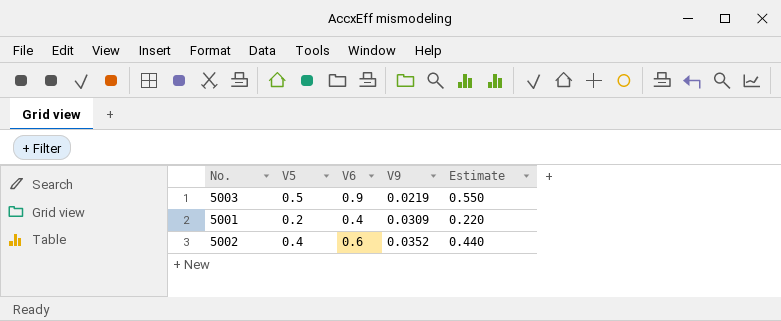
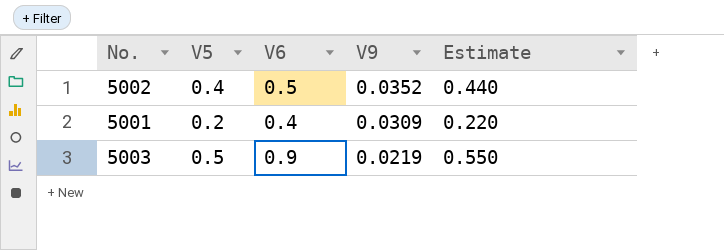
row order: V9 ascending -> V9 descending
5002 | V6: 0.6 -> 0.5

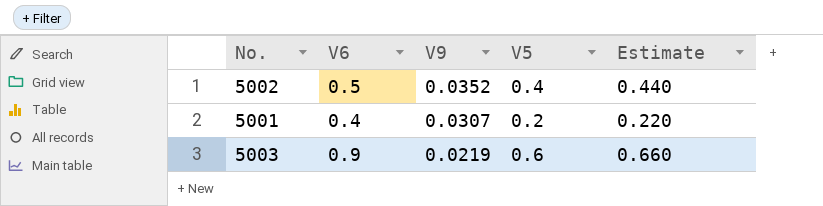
column V5 | position: 2 -> 4
5001 | V9: 0.0309 -> 0.0307
5003 | V5: 0.5 -> 0.6
5003 | Estimate: 0.550 -> 0.660

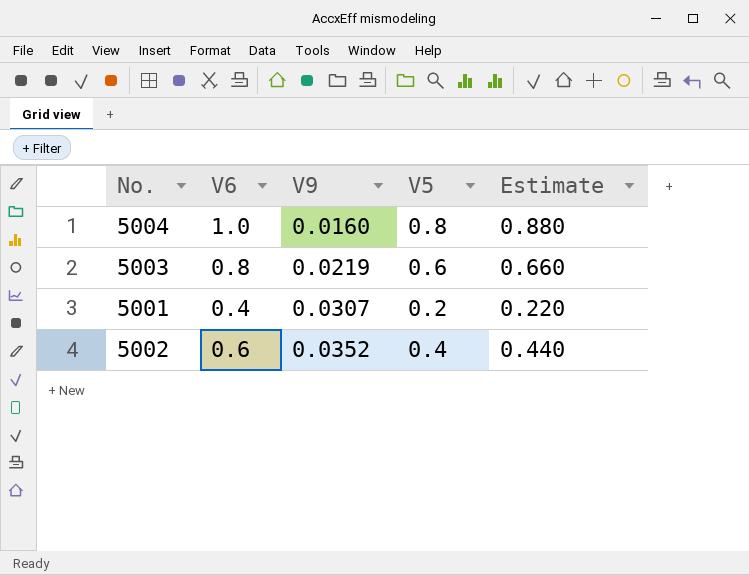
row order: V9 descending -> V9 ascending
row 5004: none -> 1.0 | 0.0160 | 0.8 | 0.880
5003 | V6: 0.9 -> 0.8
5002 | V6: 0.5 -> 0.6

